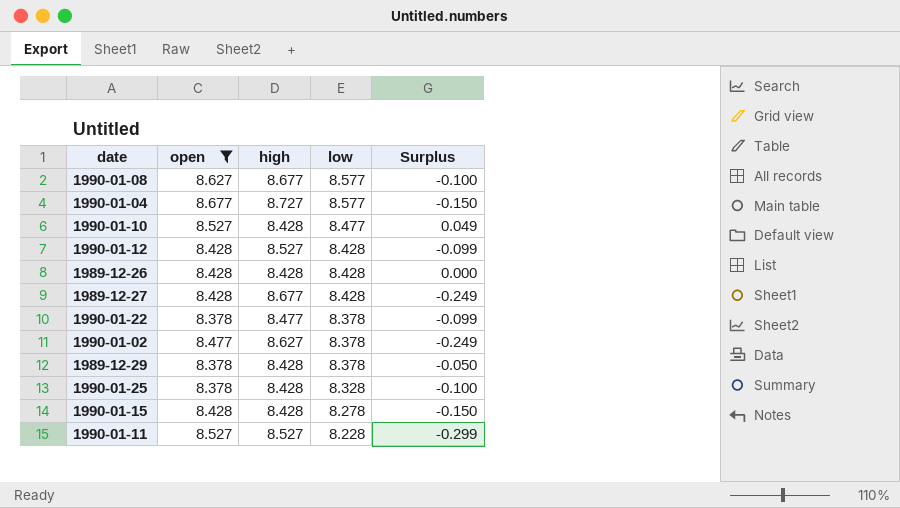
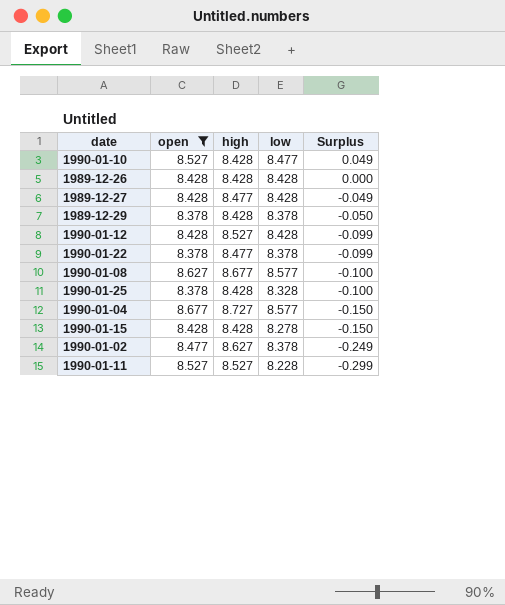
row order: low descending -> Surplus descending
1989-12-27 | high: 8.677 -> 8.477
1989-12-27 | Surplus: -0.249 -> -0.049

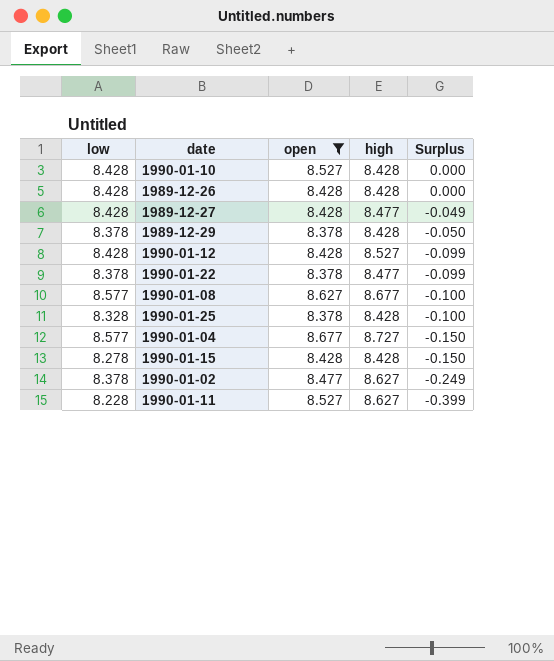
column low | position: 4 -> 1
1990-01-10 | low: 8.477 -> 8.428
1990-01-10 | Surplus: 0.049 -> 0.000
1990-01-11 | high: 8.527 -> 8.627
1990-01-11 | Surplus: -0.299 -> -0.399

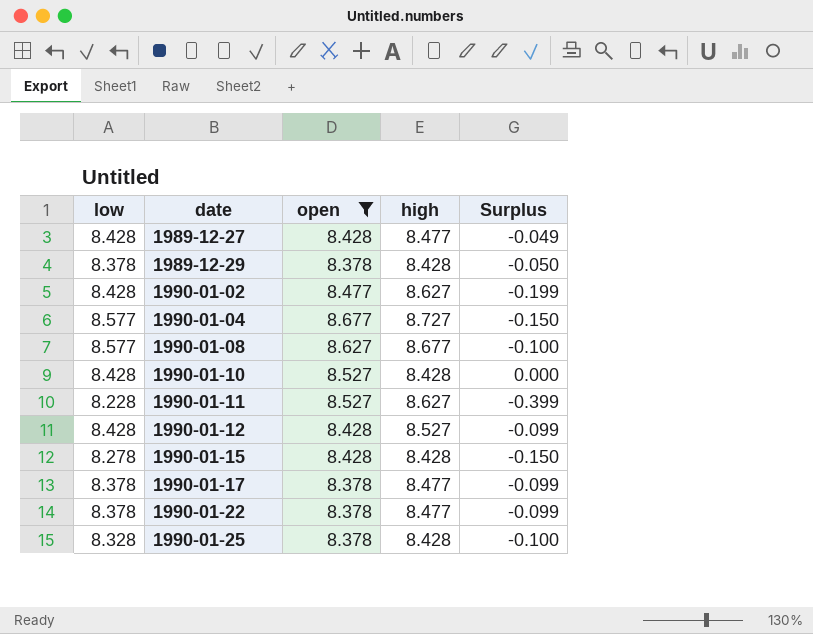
row order: Surplus descending -> date ascending
row 1989-12-26: 8.428 | 8.428 | 8.428 | 0.000 -> none
1990-01-02 | low: 8.378 -> 8.428
1990-01-02 | Surplus: -0.249 -> -0.199
row 1990-01-17: none -> 8.378 | 8.378 | 8.477 | -0.099

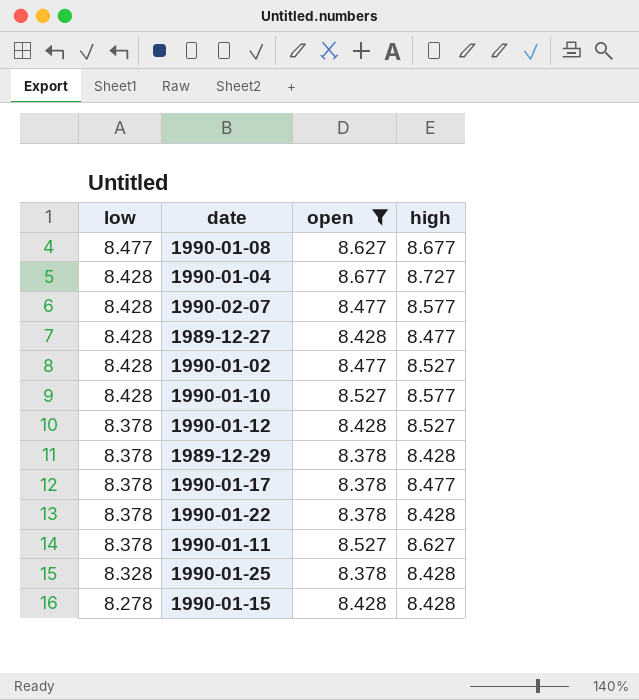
row order: date ascending -> low descending
column Surplus | formula: [low] - [high] -> none
1990-01-08 | low: 8.577 -> 8.477
1990-01-04 | low: 8.577 -> 8.428
row 1990-02-07: none -> 8.428 | 8.477 | 8.577
1990-01-02 | high: 8.627 -> 8.527
1990-01-10 | high: 8.428 -> 8.577
1990-01-12 | low: 8.428 -> 8.378
1990-01-22 | high: 8.477 -> 8.428
1990-01-11 | low: 8.228 -> 8.378

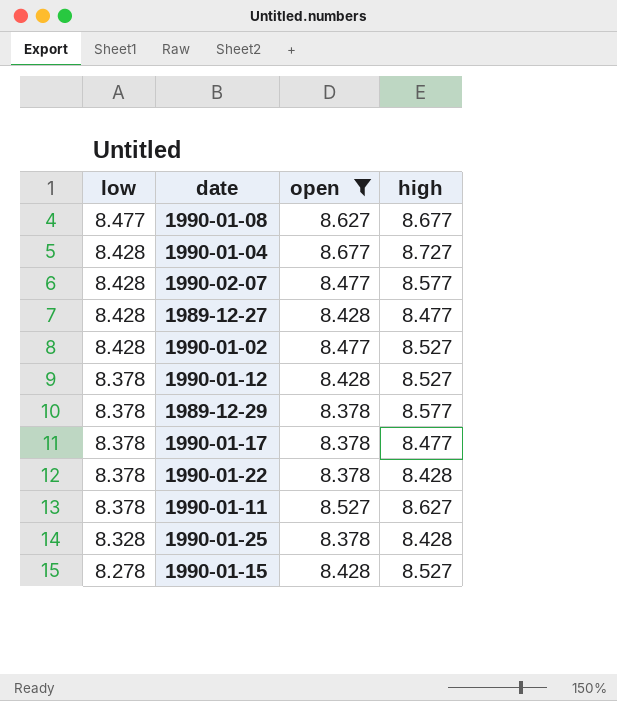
row 1990-01-10: 8.428 | 8.527 | 8.577 -> none
1989-12-29 | high: 8.428 -> 8.577
1990-01-15 | high: 8.428 -> 8.527

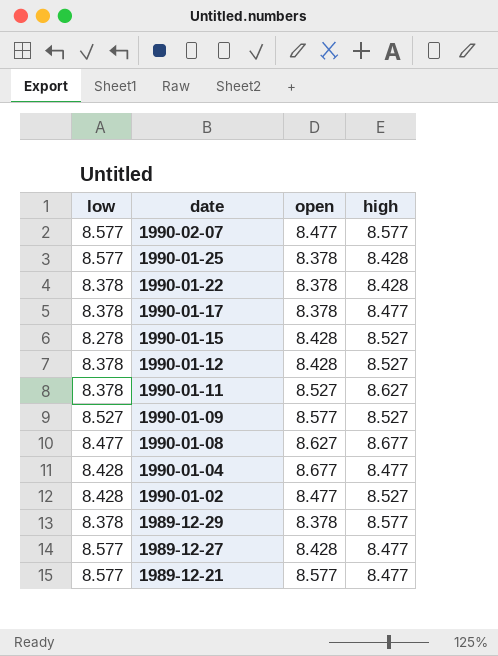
filter: open != 8.577 -> none
row order: low descending -> date descending
1990-02-07 | low: 8.428 -> 8.577
1990-01-25 | low: 8.328 -> 8.577
1990-01-04 | high: 8.727 -> 8.477
1989-12-27 | low: 8.428 -> 8.577

